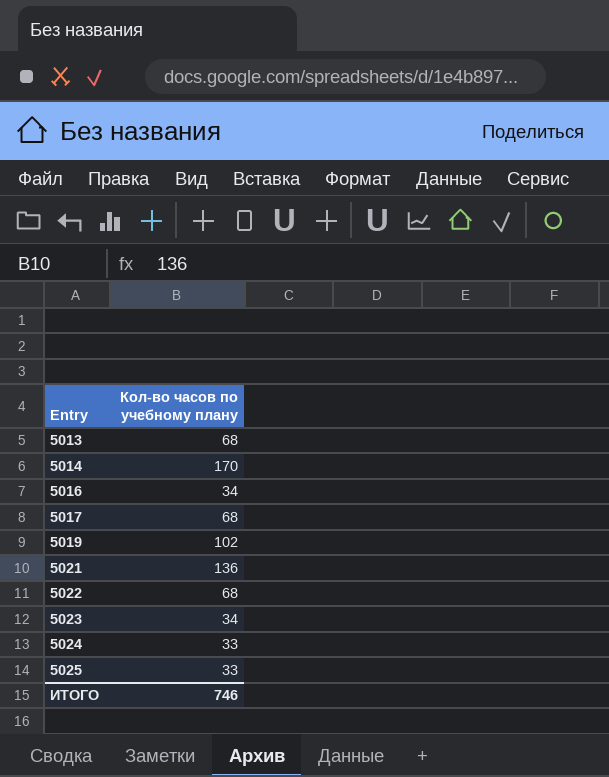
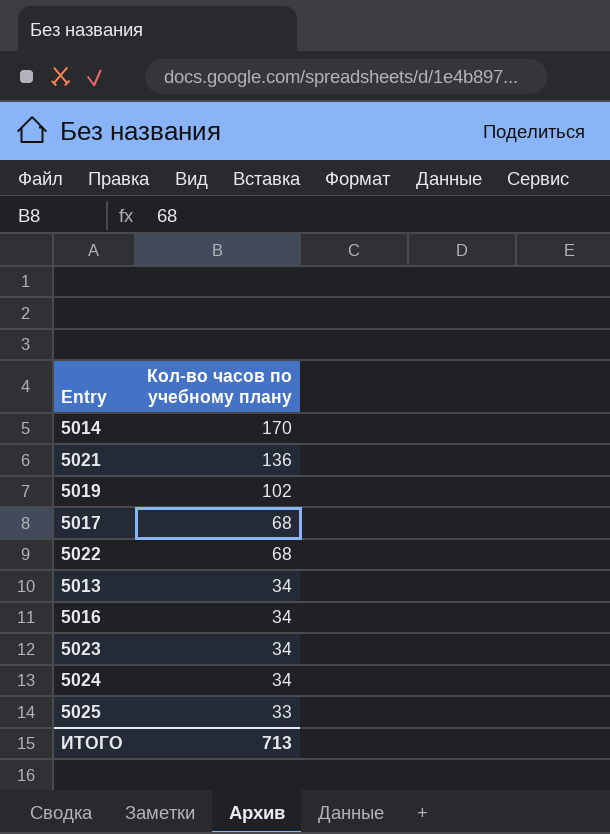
row order: Entry ascending -> Кол-во часов по учебному плану descending
5013 | Кол-во часов по учебному плану: 68 -> 34
5024 | Кол-во часов по учебному плану: 33 -> 34
ИТОГО | Кол-во часов по учебному плану: 746 -> 713

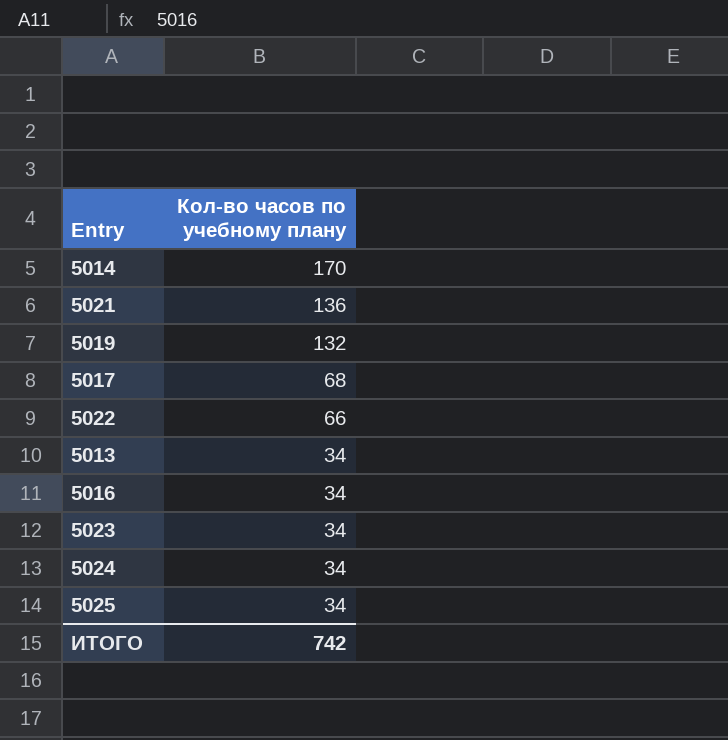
5019 | Кол-во часов по учебному плану: 102 -> 132
5022 | Кол-во часов по учебному плану: 68 -> 66
5025 | Кол-во часов по учебному плану: 33 -> 34
ИТОГО | Кол-во часов по учебному плану: 713 -> 742

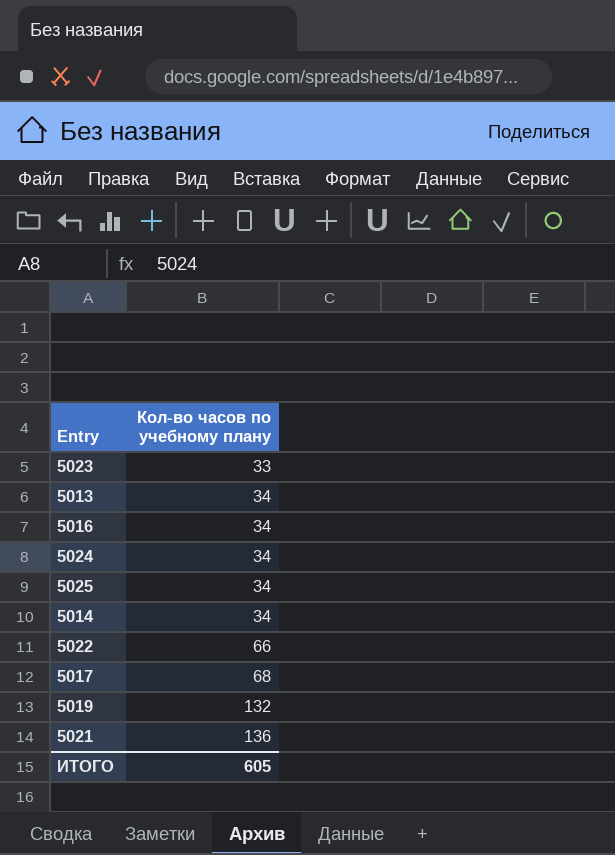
row order: Кол-во часов по учебному плану descending -> Кол-во часов по учебному плану ascending
5023 | Кол-во часов по учебному плану: 34 -> 33
5014 | Кол-во часов по учебному плану: 170 -> 34
ИТОГО | Кол-во часов по учебному плану: 742 -> 605

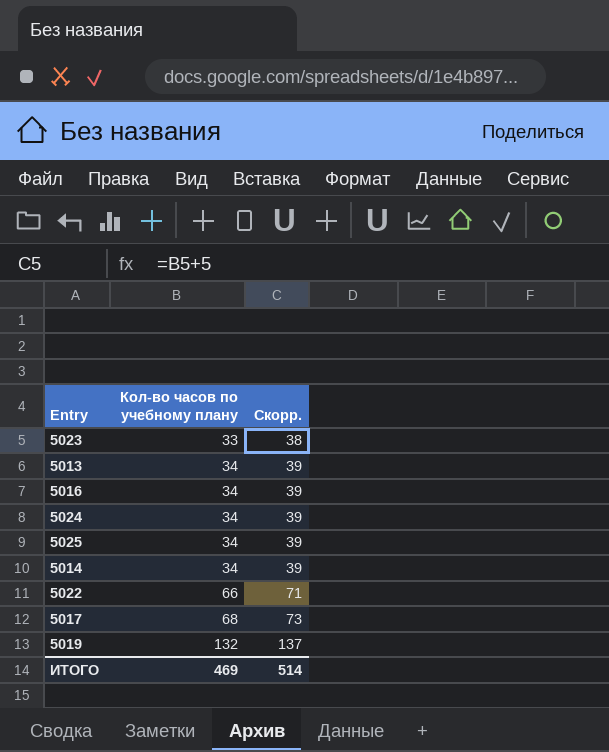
column Скорр. | formula: none -> [Кол-во часов по учебному плану] + 5
row 5021: 136 -> none
ИТОГО | Кол-во часов по учебному плану: 605 -> 469

